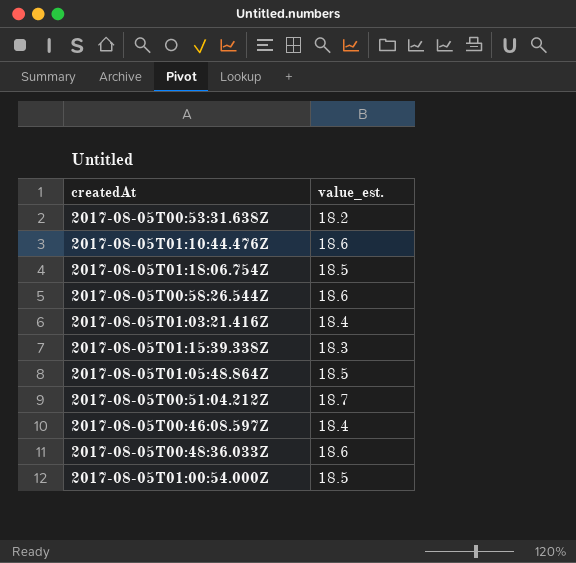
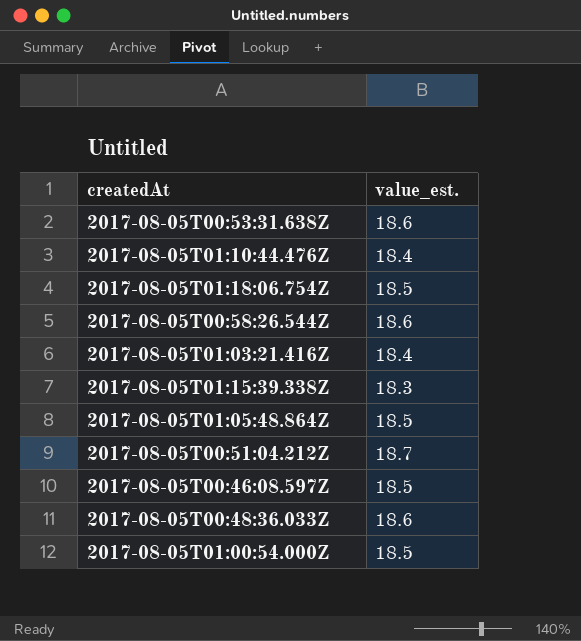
2017-08-05T00:53:31.638Z | value_est.: 18.2 -> 18.6
2017-08-05T01:10:44.476Z | value_est.: 18.6 -> 18.4
2017-08-05T00:46:08.597Z | value_est.: 18.4 -> 18.5

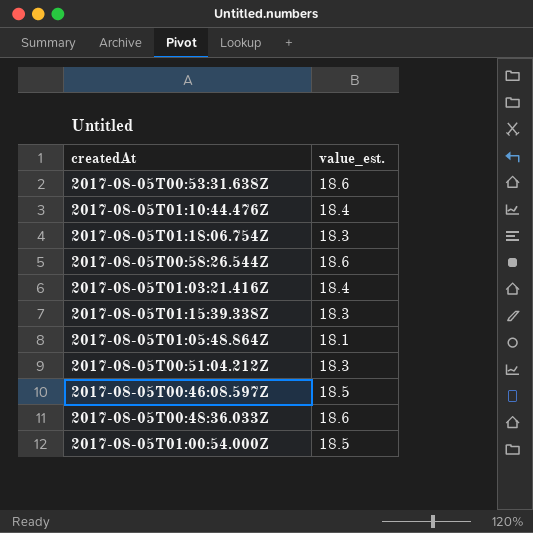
2017-08-05T01:18:06.754Z | value_est.: 18.5 -> 18.3
2017-08-05T01:05:48.864Z | value_est.: 18.5 -> 18.1
2017-08-05T00:51:04.212Z | value_est.: 18.7 -> 18.3

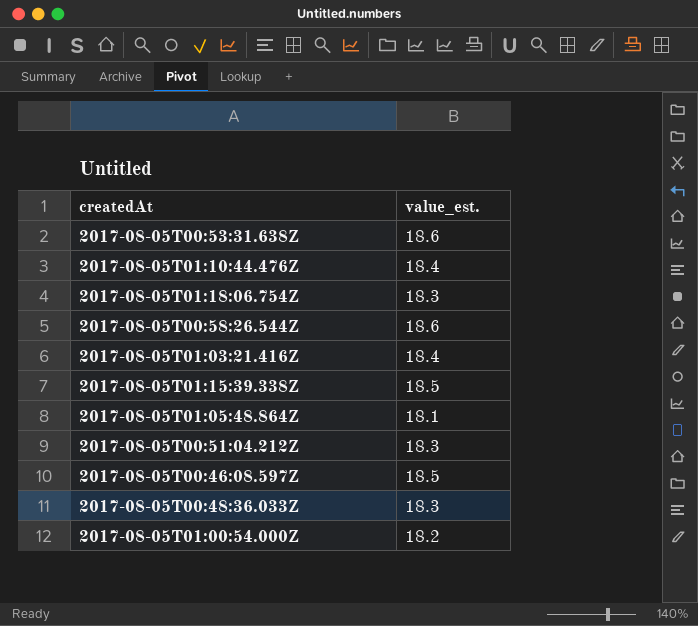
2017-08-05T01:15:39.338Z | value_est.: 18.3 -> 18.5
2017-08-05T00:48:36.033Z | value_est.: 18.6 -> 18.3
2017-08-05T01:00:54.000Z | value_est.: 18.5 -> 18.2

